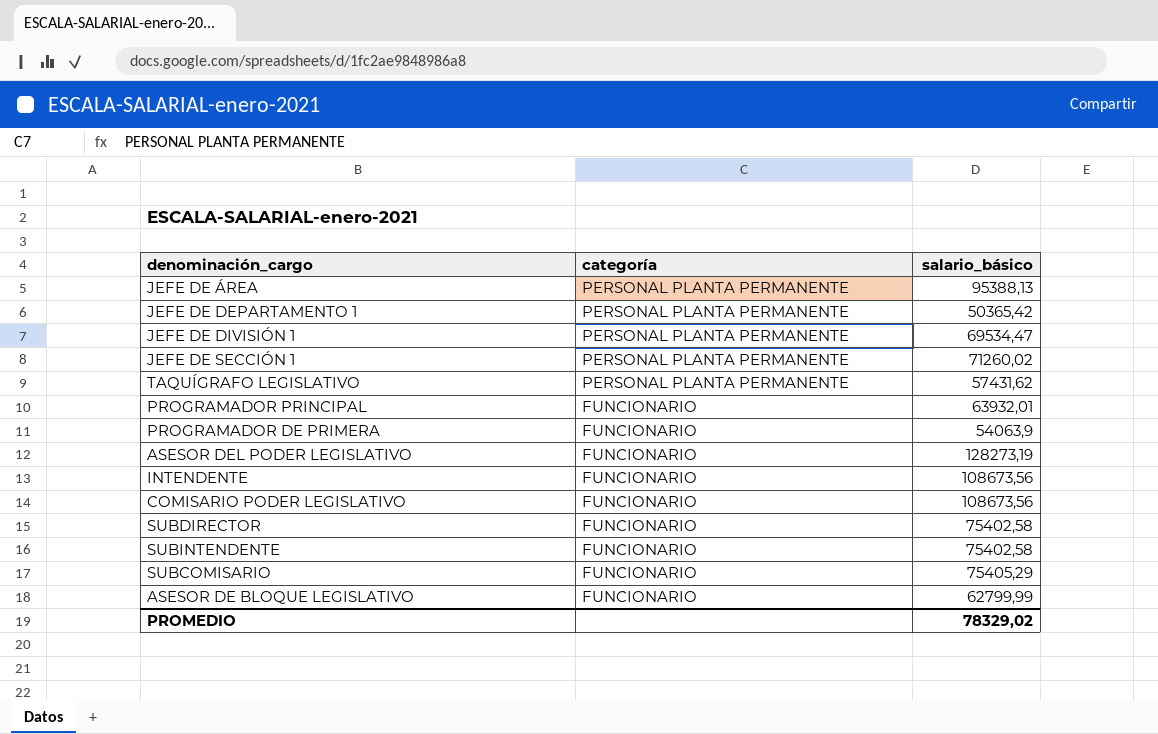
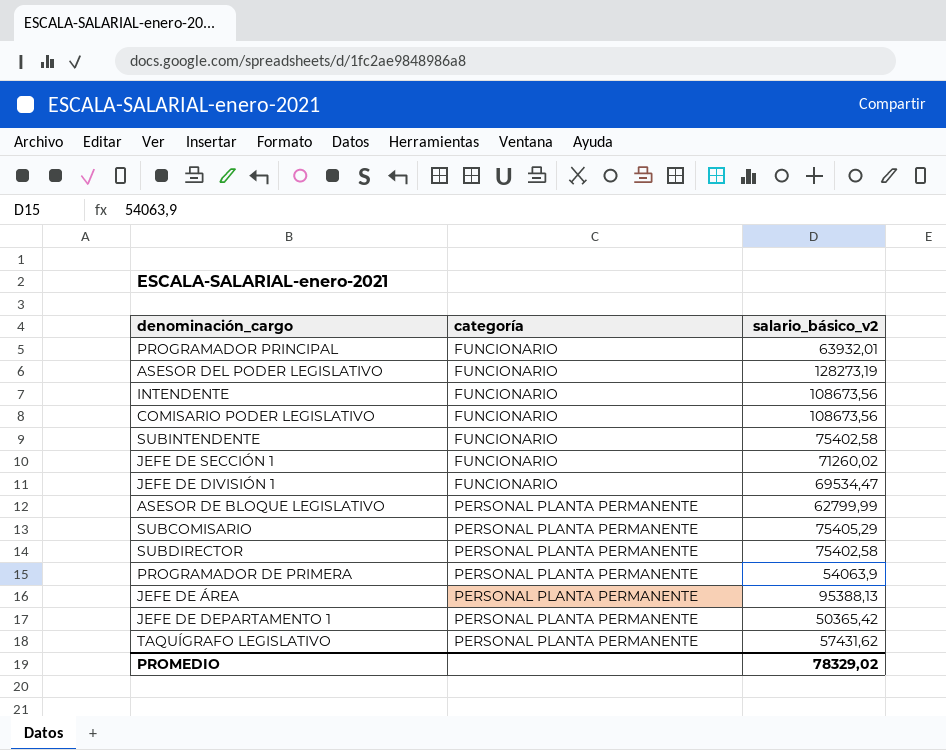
row order: categoría descending -> categoría ascending
column name: salario_básico -> salario_básico_v2
JEFE DE SECCIÓN 1 | categoría: PERSONAL PLANTA PERMANENTE -> FUNCIONARIO
JEFE DE DIVISIÓN 1 | categoría: PERSONAL PLANTA PERMANENTE -> FUNCIONARIO
ASESOR DE BLOQUE LEGISLATIVO | categoría: FUNCIONARIO -> PERSONAL PLANTA PERMANENTE
SUBCOMISARIO | categoría: FUNCIONARIO -> PERSONAL PLANTA PERMANENTE
SUBDIRECTOR | categoría: FUNCIONARIO -> PERSONAL PLANTA PERMANENTE
PROGRAMADOR DE PRIMERA | categoría: FUNCIONARIO -> PERSONAL PLANTA PERMANENTE

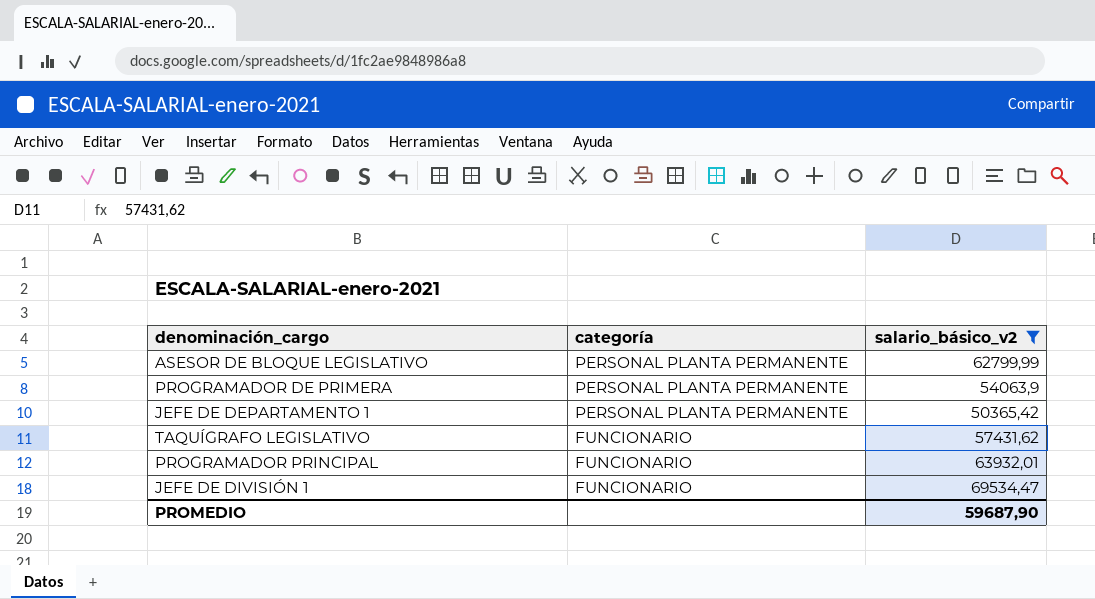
filter: none -> salario_básico_v2 <= 69534,47
row order: categoría ascending -> categoría descending
TAQUÍGRAFO LEGISLATIVO | categoría: PERSONAL PLANTA PERMANENTE -> FUNCIONARIO
PROMEDIO | salario_básico_v2: 78329,02 -> 59687,90

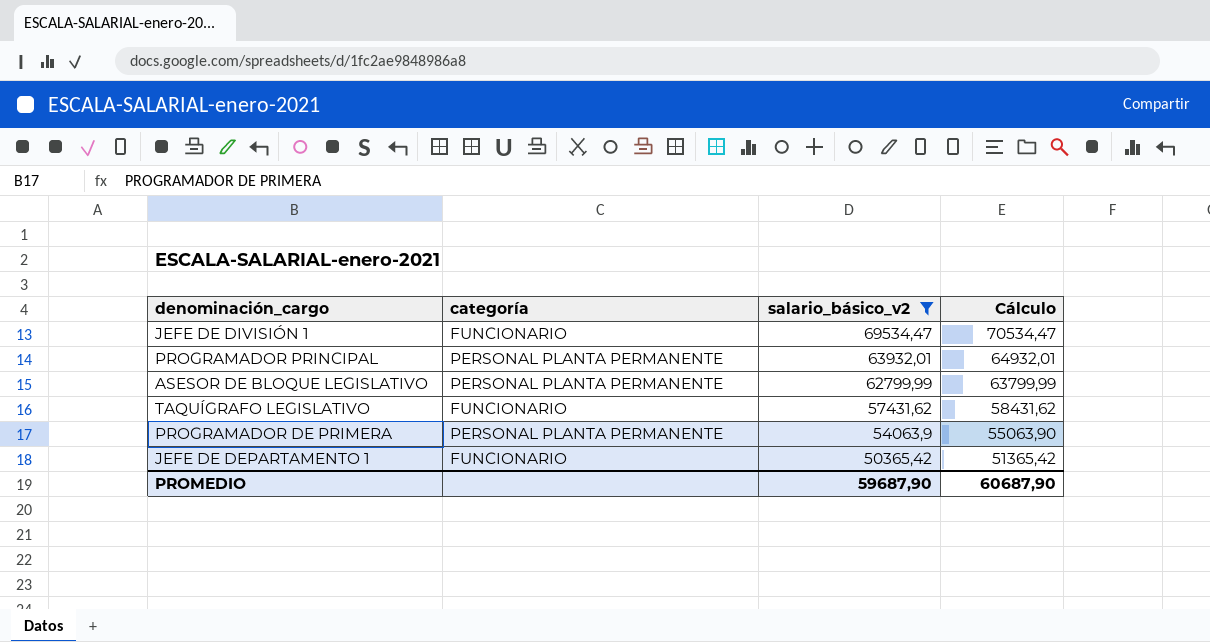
row order: categoría descending -> salario_básico_v2 descending
column Cálculo | formula: none -> [salario_básico_v2] + 1000
PROGRAMADOR PRINCIPAL | categoría: FUNCIONARIO -> PERSONAL PLANTA PERMANENTE
JEFE DE DEPARTAMENTO 1 | categoría: PERSONAL PLANTA PERMANENTE -> FUNCIONARIO

